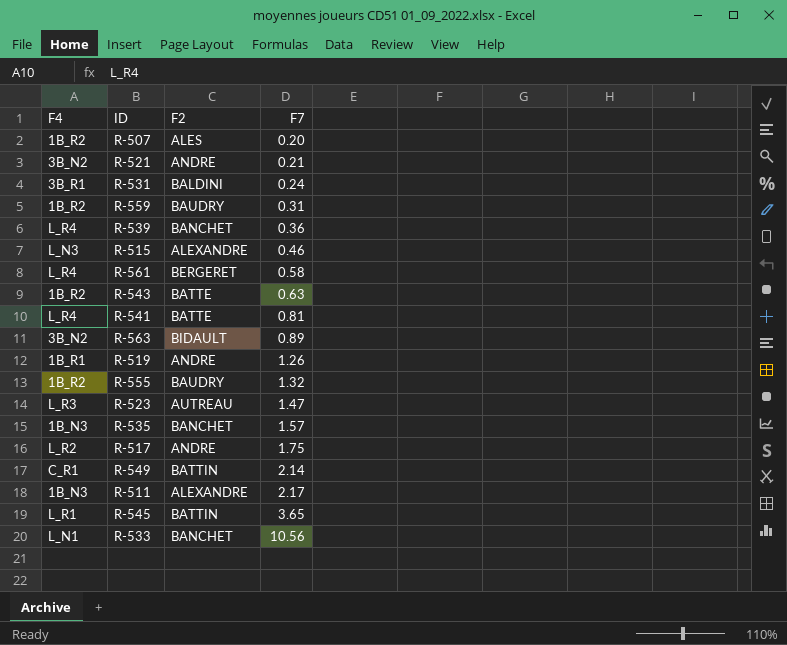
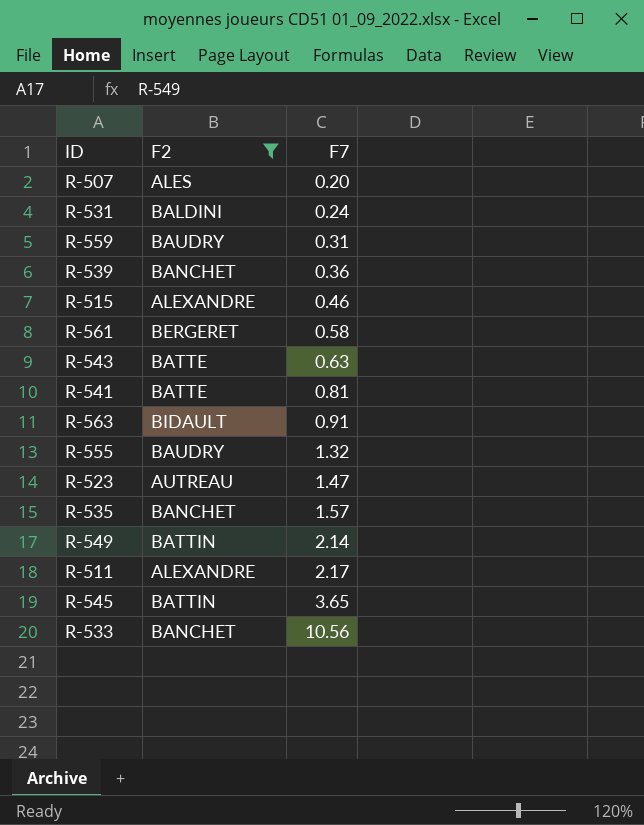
filter: none -> F2 != ANDRE
column F4 | position: 1 -> none
R-563 | F7: 0.89 -> 0.91

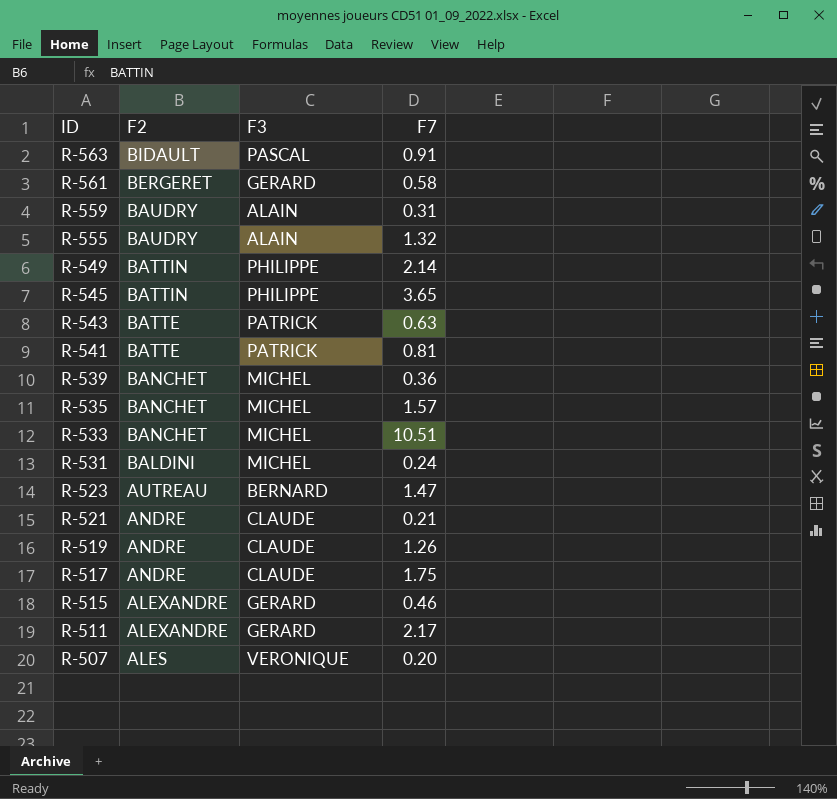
filter: F2 != ANDRE -> none
row order: F7 ascending -> ID descending
column F3 | position: none -> 3
R-533 | F7: 10.56 -> 10.51

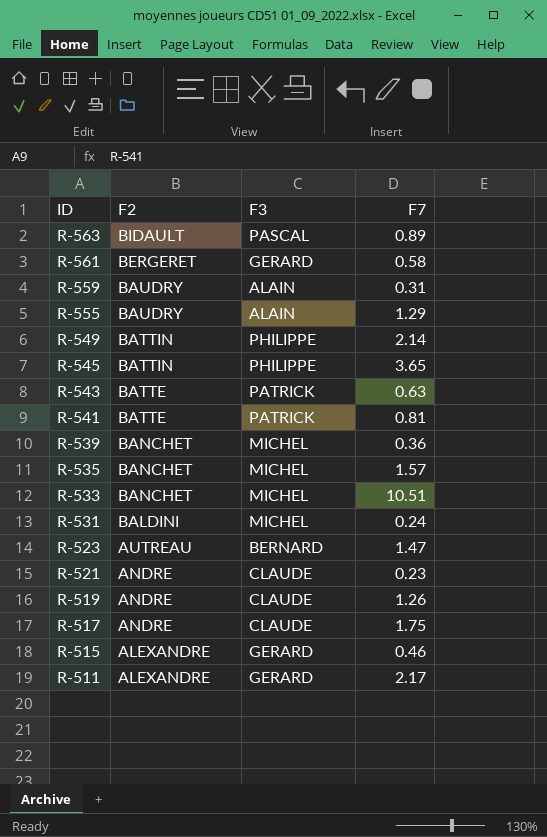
row R-507: ALES | VERONIQUE | 0.20 -> none
R-563 | F7: 0.91 -> 0.89
R-555 | F7: 1.32 -> 1.29
R-521 | F7: 0.21 -> 0.23

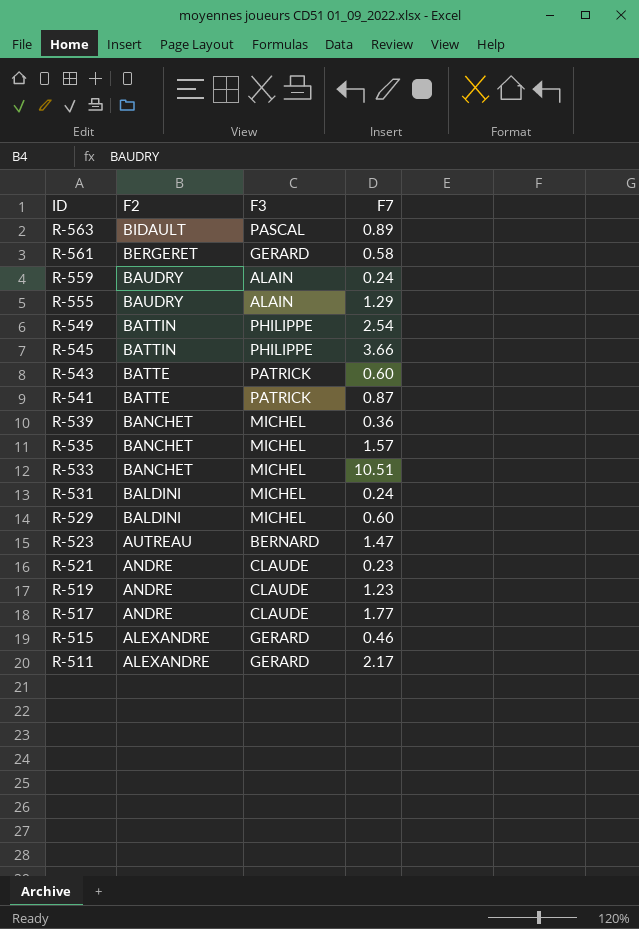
R-559 | F7: 0.31 -> 0.24
R-549 | F7: 2.14 -> 2.54
R-545 | F7: 3.65 -> 3.66
R-543 | F7: 0.63 -> 0.60
R-541 | F7: 0.81 -> 0.87
row R-529: none -> BALDINI | MICHEL | 0.60
R-519 | F7: 1.26 -> 1.23
R-517 | F7: 1.75 -> 1.77

